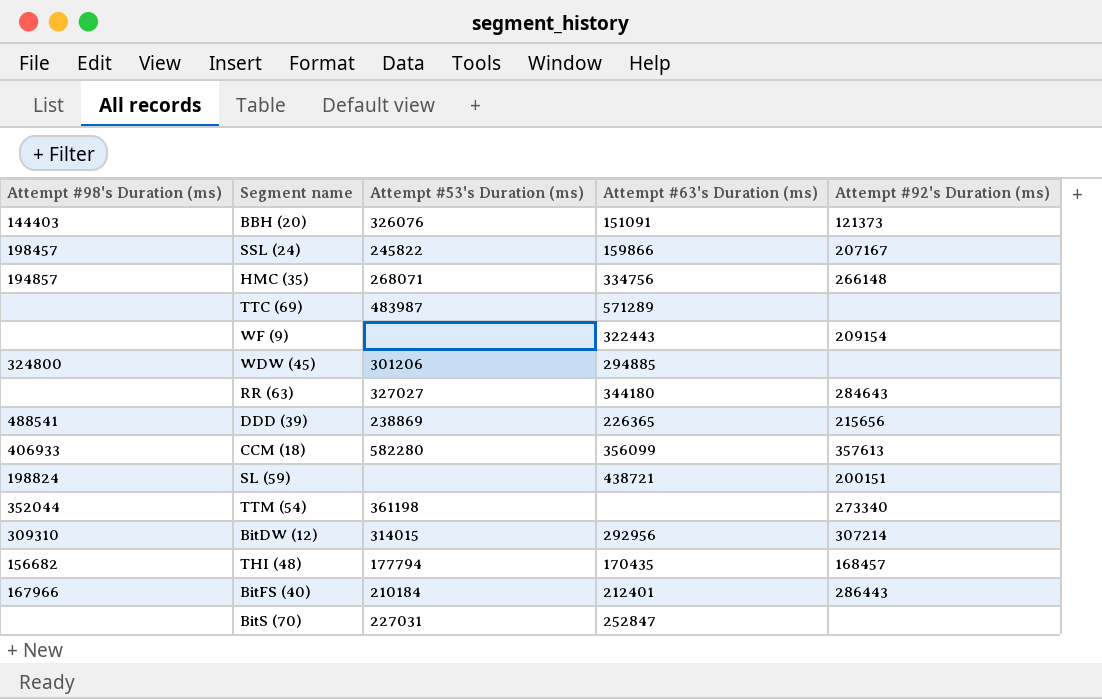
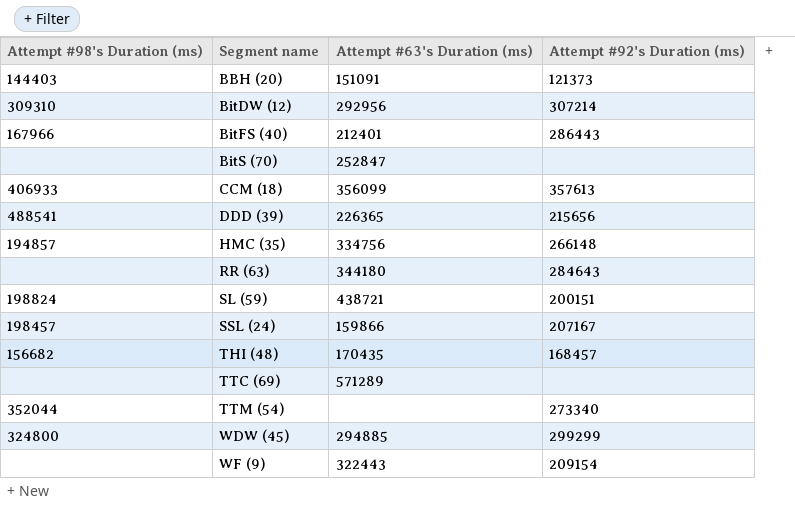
row order: none -> Segment name ascending
column Attempt #53's Duration (ms) | position: 3 -> none
WDW (45) | Attempt #92's Duration (ms): none -> 299299

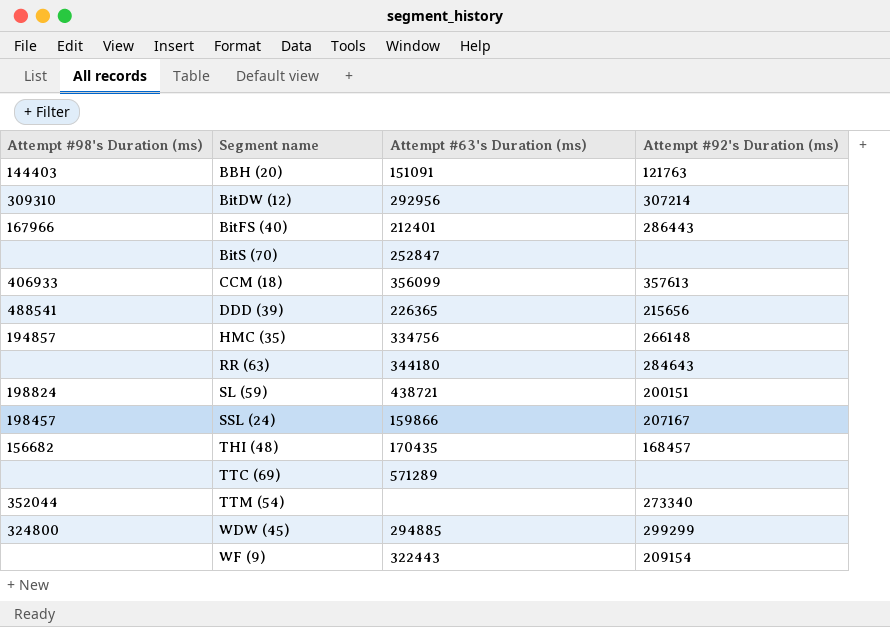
BBH (20) | Attempt #92's Duration (ms): 121373 -> 121763

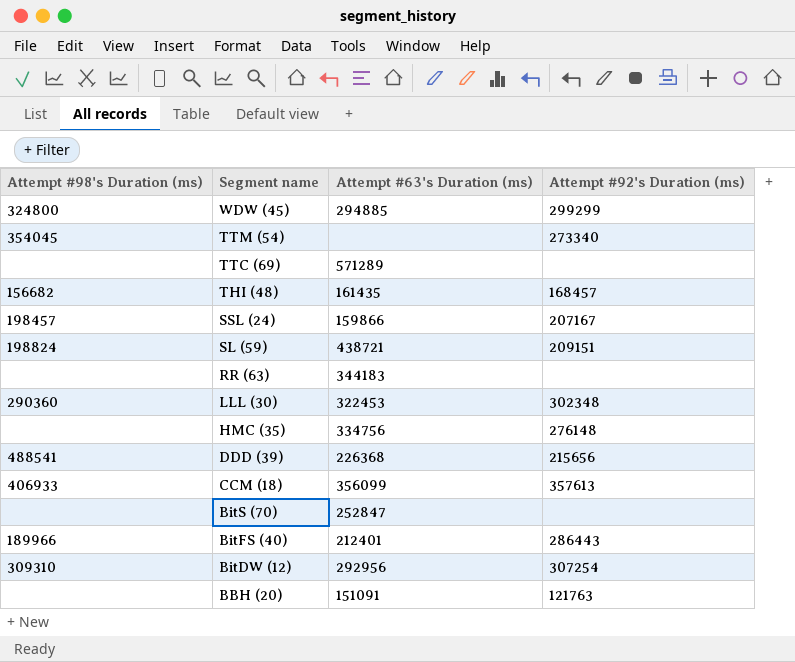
row order: Segment name ascending -> Segment name descending
row WF (9): none | 322443 | 209154 -> none
TTM (54) | Attempt #98's Duration (ms): 352044 -> 354045
THI (48) | Attempt #63's Duration (ms): 170435 -> 161435
SL (59) | Attempt #92's Duration (ms): 200151 -> 209151
RR (63) | Attempt #63's Duration (ms): 344180 -> 344183
RR (63) | Attempt #92's Duration (ms): 284643 -> none
row LLL (30): none -> 290360 | 322453 | 302348
HMC (35) | Attempt #98's Duration (ms): 194857 -> none
HMC (35) | Attempt #92's Duration (ms): 266148 -> 276148
DDD (39) | Attempt #63's Duration (ms): 226365 -> 226368
BitFS (40) | Attempt #98's Duration (ms): 167966 -> 189966
BitDW (12) | Attempt #92's Duration (ms): 307214 -> 307254
BBH (20) | Attempt #98's Duration (ms): 144403 -> none

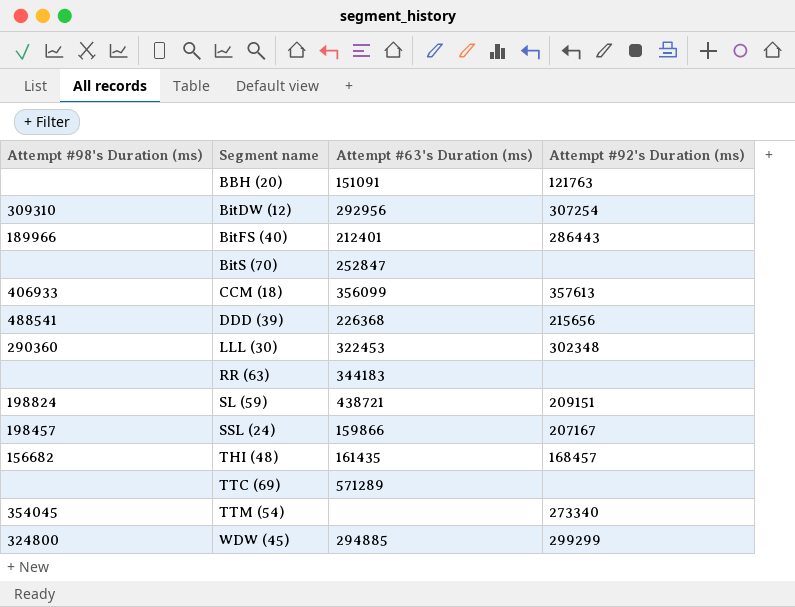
row order: Segment name descending -> Segment name ascending
row HMC (35): none | 334756 | 276148 -> none

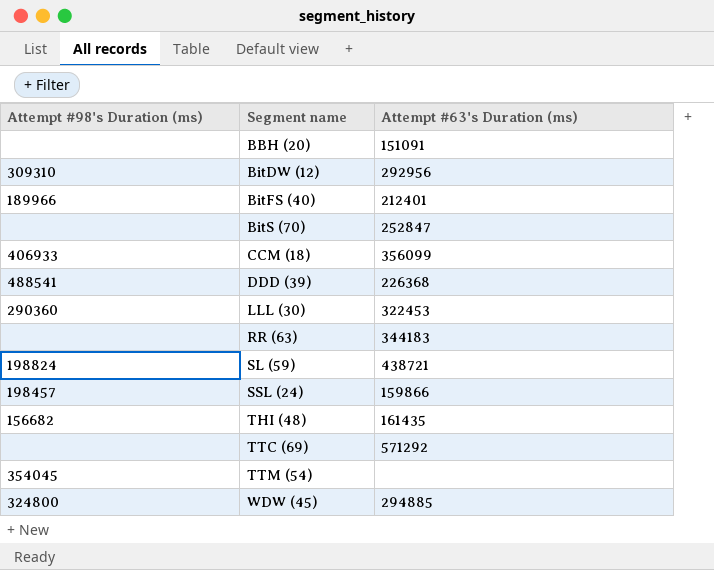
column Attempt #92's Duration (ms) | position: 4 -> none
TTC (69) | Attempt #63's Duration (ms): 571289 -> 571292

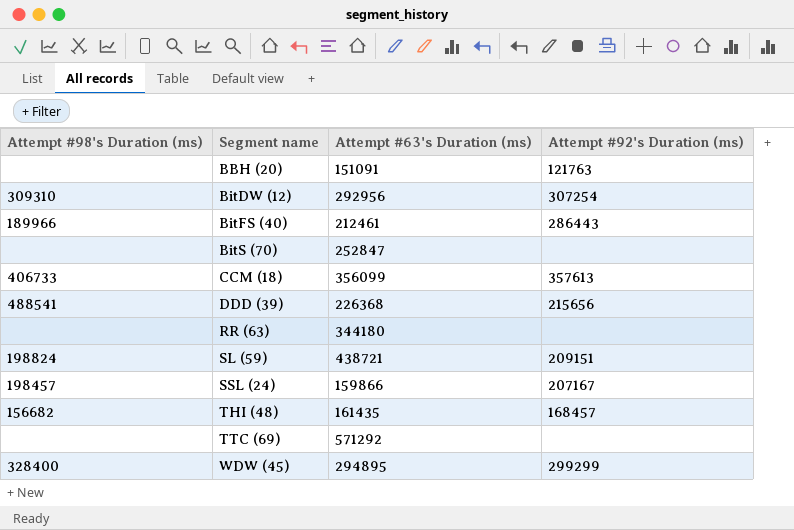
column Attempt #92's Duration (ms) | position: none -> 4
row LLL (30): 290360 | 322453 -> none
row TTM (54): 354045 | none -> none
BitFS (40) | Attempt #63's Duration (ms): 212401 -> 212461
CCM (18) | Attempt #98's Duration (ms): 406933 -> 406733
RR (63) | Attempt #63's Duration (ms): 344183 -> 344180
WDW (45) | Attempt #98's Duration (ms): 324800 -> 328400
WDW (45) | Attempt #63's Duration (ms): 294885 -> 294895

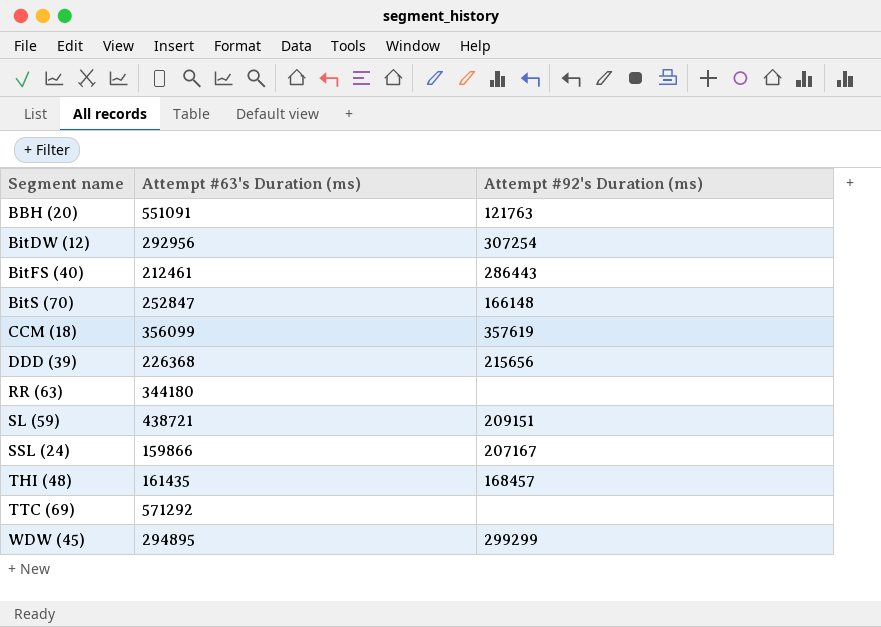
column Attempt #98's Duration (ms) | position: 1 -> none
BBH (20) | Attempt #63's Duration (ms): 151091 -> 551091
BitS (70) | Attempt #92's Duration (ms): none -> 166148
CCM (18) | Attempt #92's Duration (ms): 357613 -> 357619

